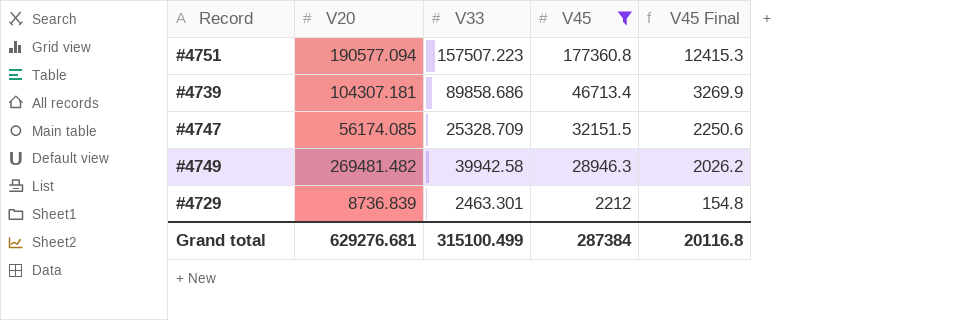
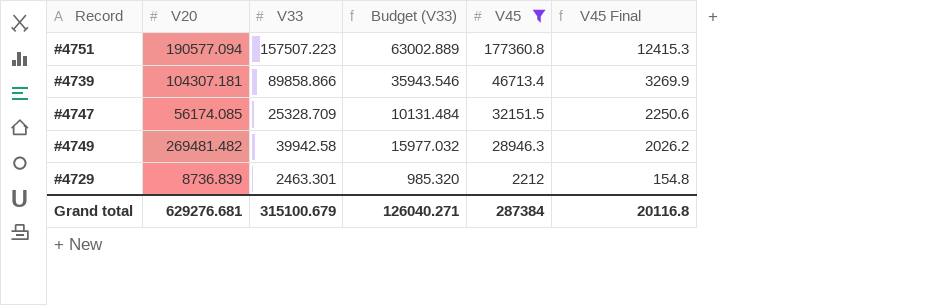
column Budget (V33) | formula: none -> [V33] * 0.4
#4739 | V33: 89858.686 -> 89858.866
Grand total | V33: 315100.499 -> 315100.679

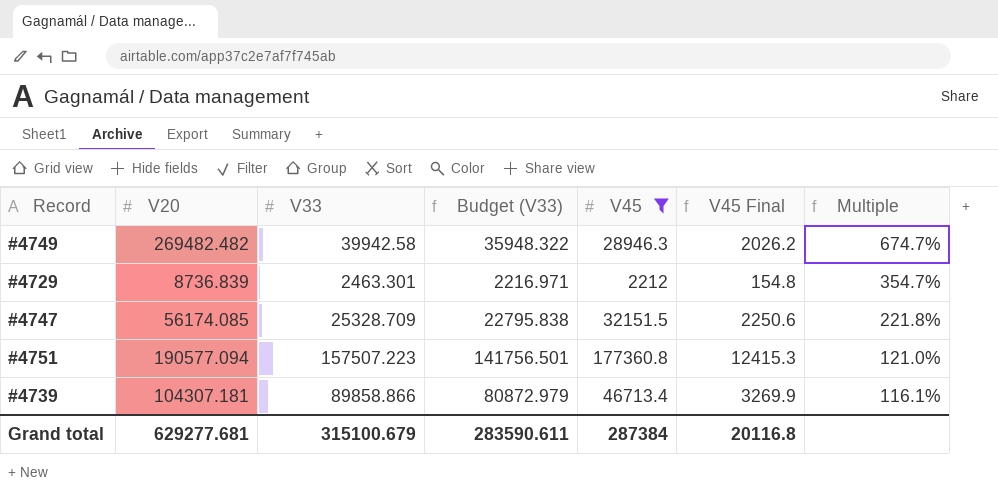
row order: V45 descending -> Multiple descending
column Budget (V33) | formula: [V33] * 0.4 -> [V33] * 0.9
column Multiple | formula: none -> [V20] / [V33]
#4749 | V20: 269481.482 -> 269482.482
Grand total | V20: 629276.681 -> 629277.681
Grand total | Budget (V33): 126040.271 -> 283590.611

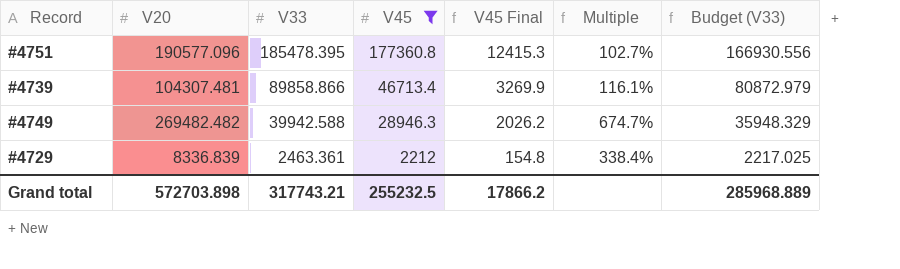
row order: Multiple descending -> V33 descending
column Budget (V33) | position: 4 -> 7
row #4747: 56174.085 | 25328.709 | 22795.838 | 32151.5 | 2250.6 | 221.8% -> none
#4751 | V20: 190577.094 -> 190577.096
#4751 | V33: 157507.223 -> 185478.395
#4751 | Multiple: 121.0% -> 102.7%
#4751 | Budget (V33): 141756.501 -> 166930.556
#4739 | V20: 104307.181 -> 104307.481
#4749 | V33: 39942.58 -> 39942.588
#4749 | Budget (V33): 35948.322 -> 35948.329
#4729 | V20: 8736.839 -> 8336.839
#4729 | V33: 2463.301 -> 2463.361
#4729 | Multiple: 354.7% -> 338.4%
#4729 | Budget (V33): 2216.971 -> 2217.025
Grand total | V20: 629277.681 -> 572703.898
Grand total | V33: 315100.679 -> 317743.21
Grand total | V45: 287384 -> 255232.5
Grand total | V45 Final: 20116.8 -> 17866.2
Grand total | Budget (V33): 283590.611 -> 285968.889

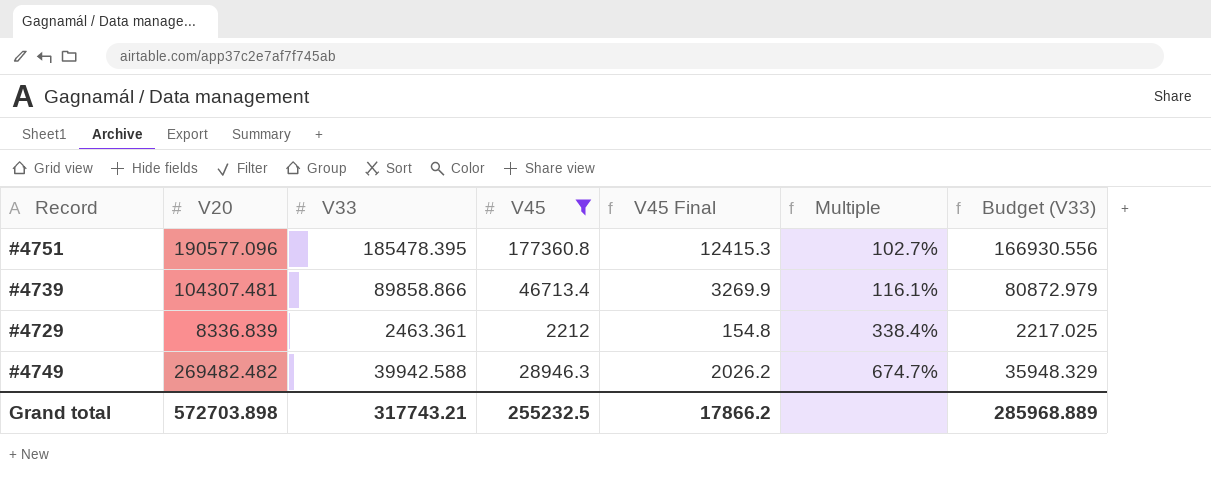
row order: V33 descending -> Multiple ascending

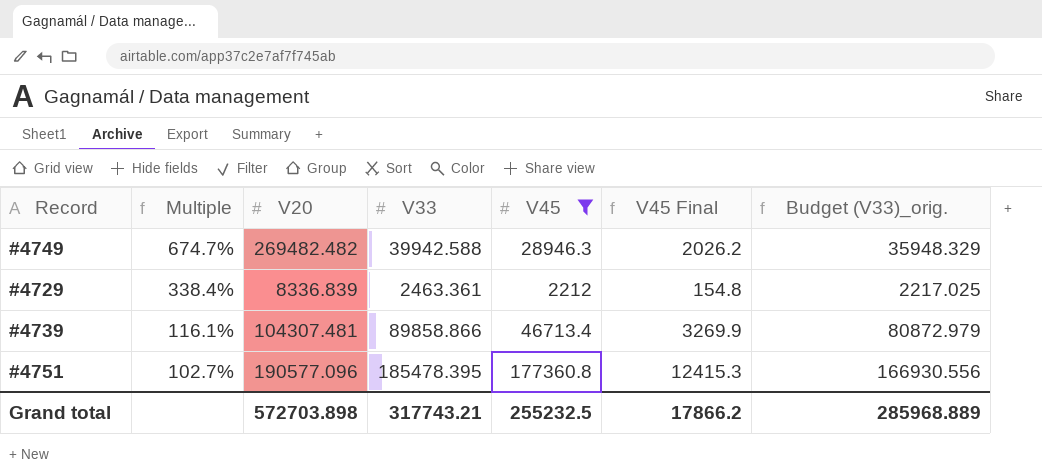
row order: Multiple ascending -> Multiple descending
column Multiple | position: 6 -> 2
column name: Budget (V33) -> Budget (V33)_orig.

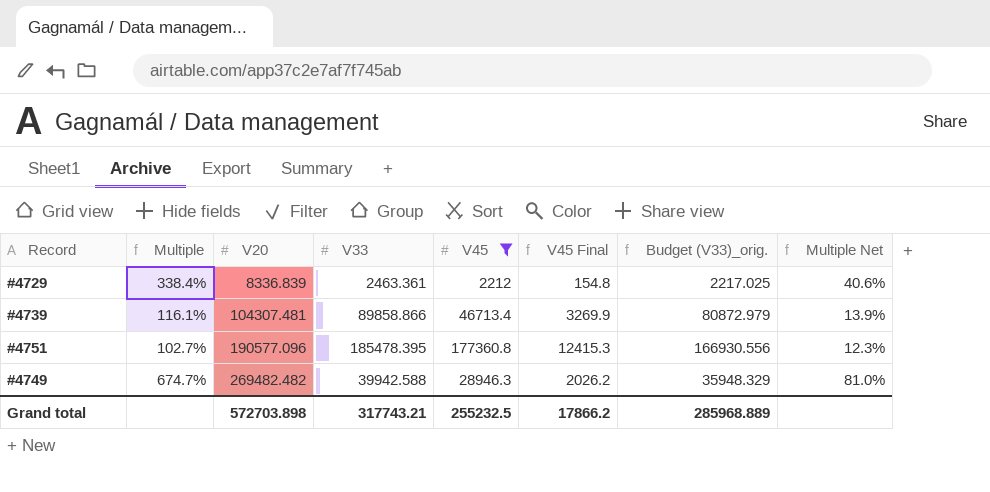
row order: Multiple descending -> V20 ascending
column Multiple Net | formula: none -> [Multiple] * 0.12

